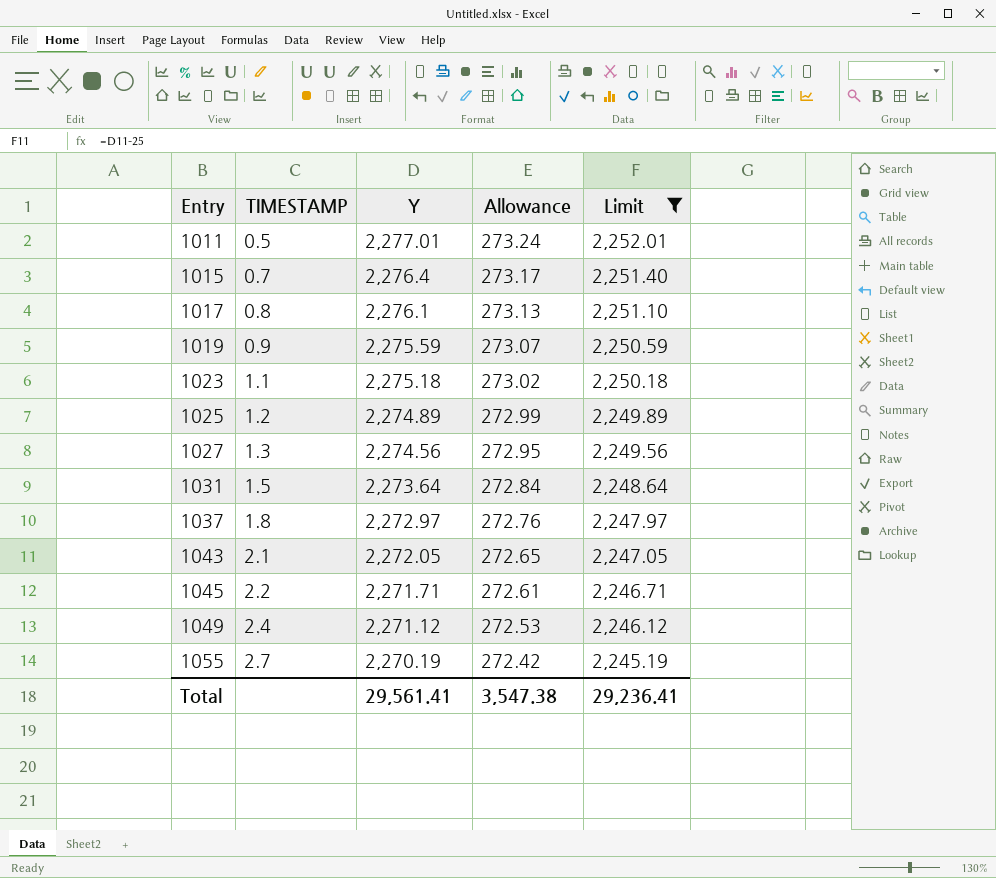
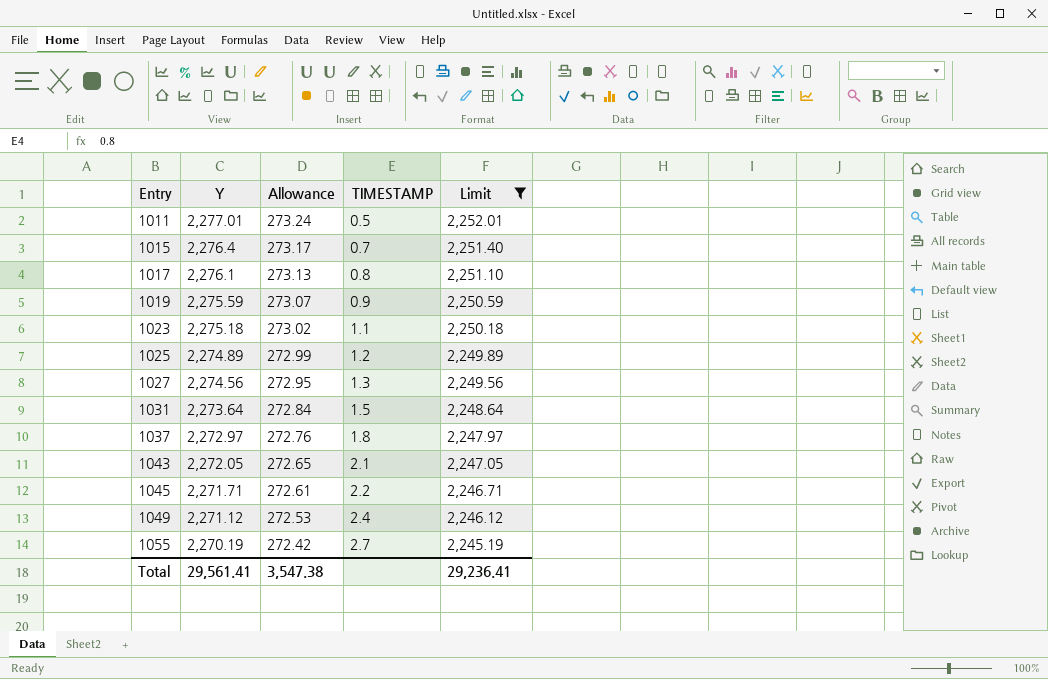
column TIMESTAMP | position: 2 -> 4

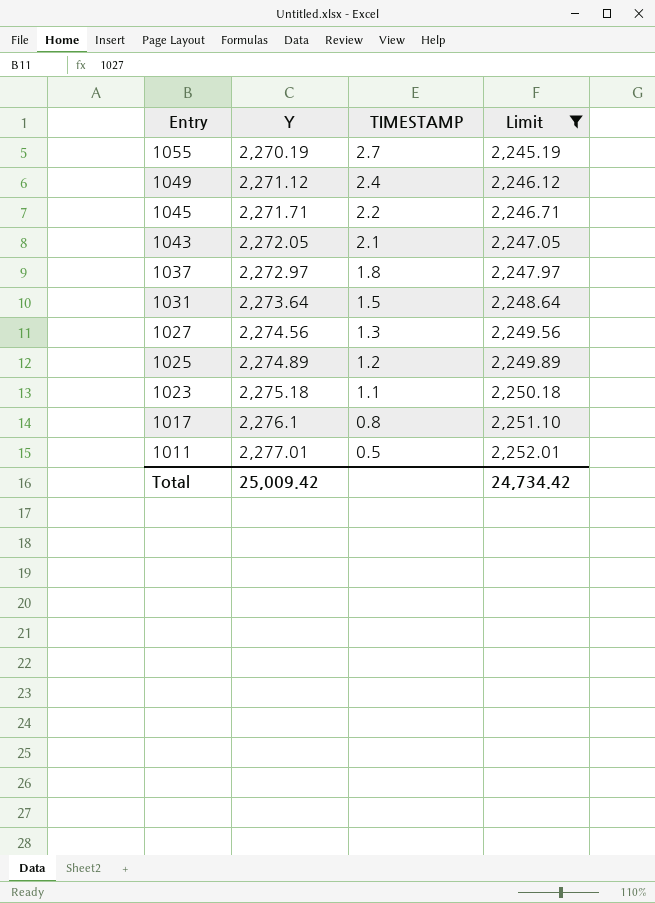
row order: Entry ascending -> Entry descending
column Allowance | formula: [Y] * 0.12 -> none
row 1015: 2,276.4 | 273.17 | 0.7 | 2,251.40 -> none
row 1019: 2,275.59 | 273.07 | 0.9 | 2,250.59 -> none
Total | Y: 29,561.41 -> 25,009.42
Total | Limit: 29,236.41 -> 24,734.42

